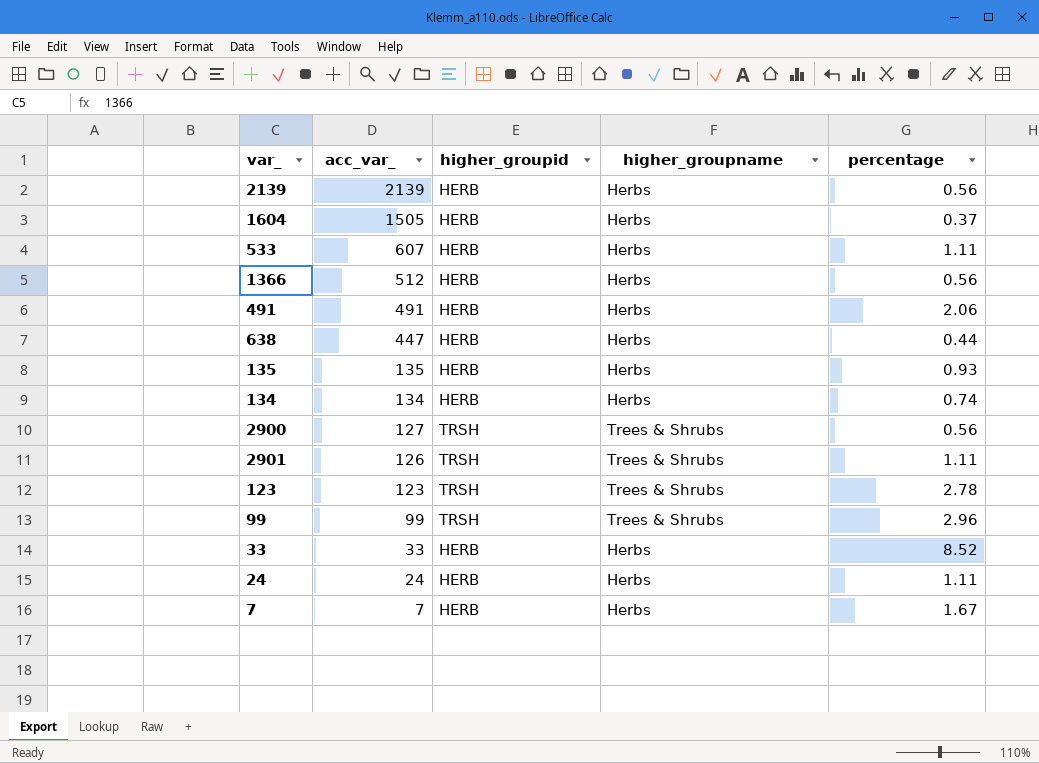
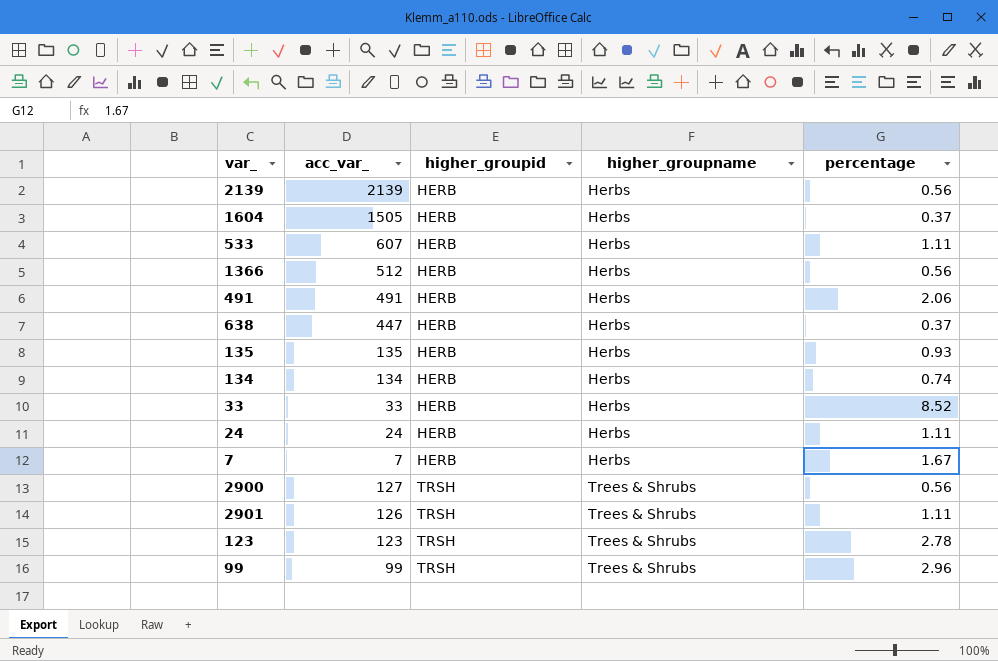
row order: acc_var_ descending -> higher_groupid ascending
638 | percentage: 0.44 -> 0.37

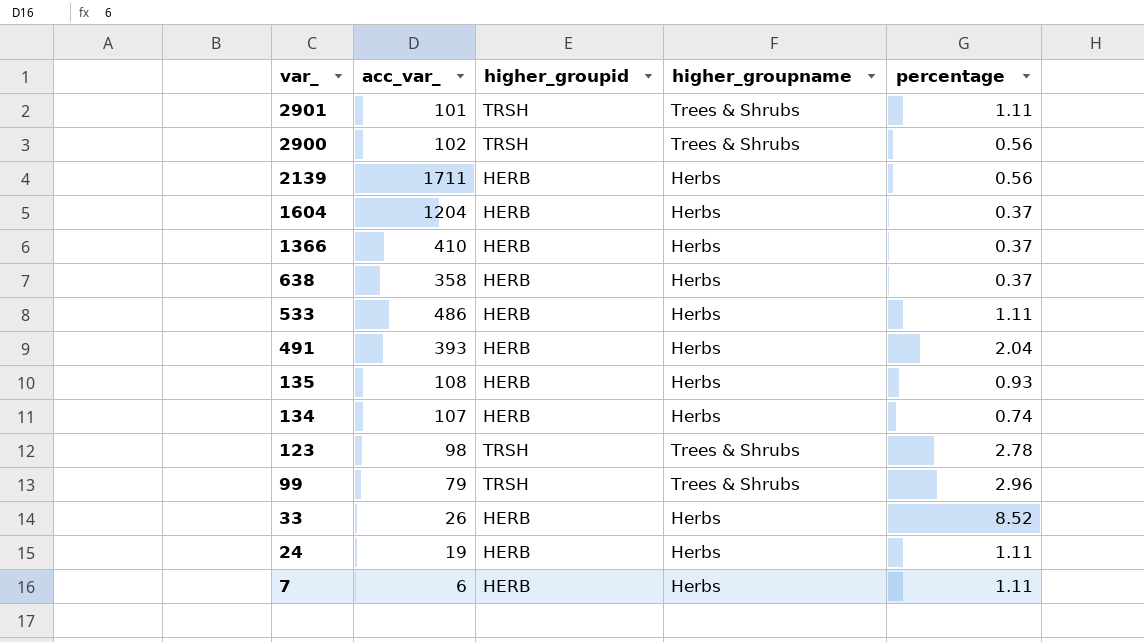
row order: higher_groupid ascending -> var_ descending
2901 | acc_var_: 126 -> 101
2900 | acc_var_: 127 -> 102
2139 | acc_var_: 2139 -> 1711
1604 | acc_var_: 1505 -> 1204
1366 | acc_var_: 512 -> 410
1366 | percentage: 0.56 -> 0.37
638 | acc_var_: 447 -> 358
533 | acc_var_: 607 -> 486
491 | acc_var_: 491 -> 393
491 | percentage: 2.06 -> 2.04
135 | acc_var_: 135 -> 108
134 | acc_var_: 134 -> 107
123 | acc_var_: 123 -> 98
99 | acc_var_: 99 -> 79
33 | acc_var_: 33 -> 26
24 | acc_var_: 24 -> 19
7 | acc_var_: 7 -> 6
7 | percentage: 1.67 -> 1.11

